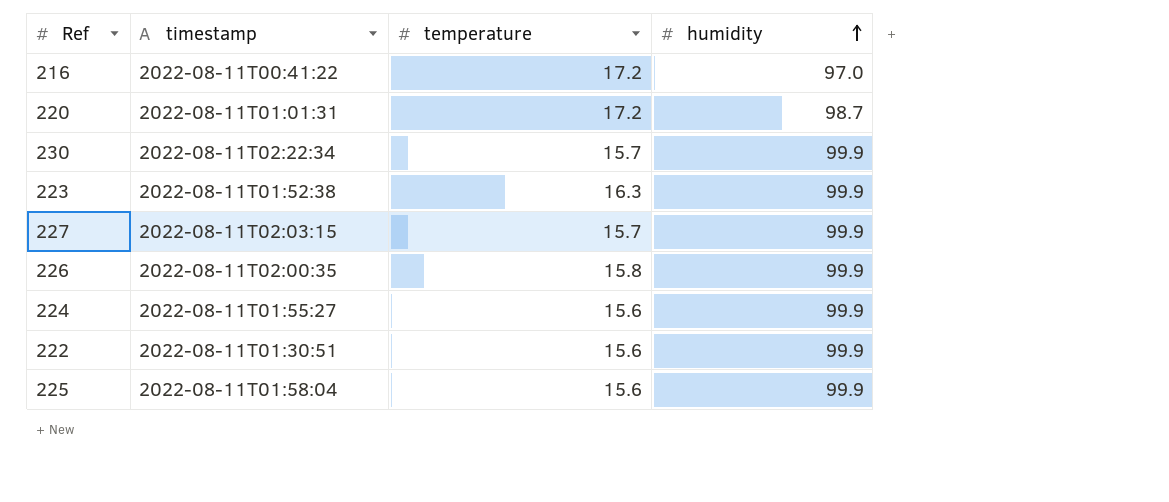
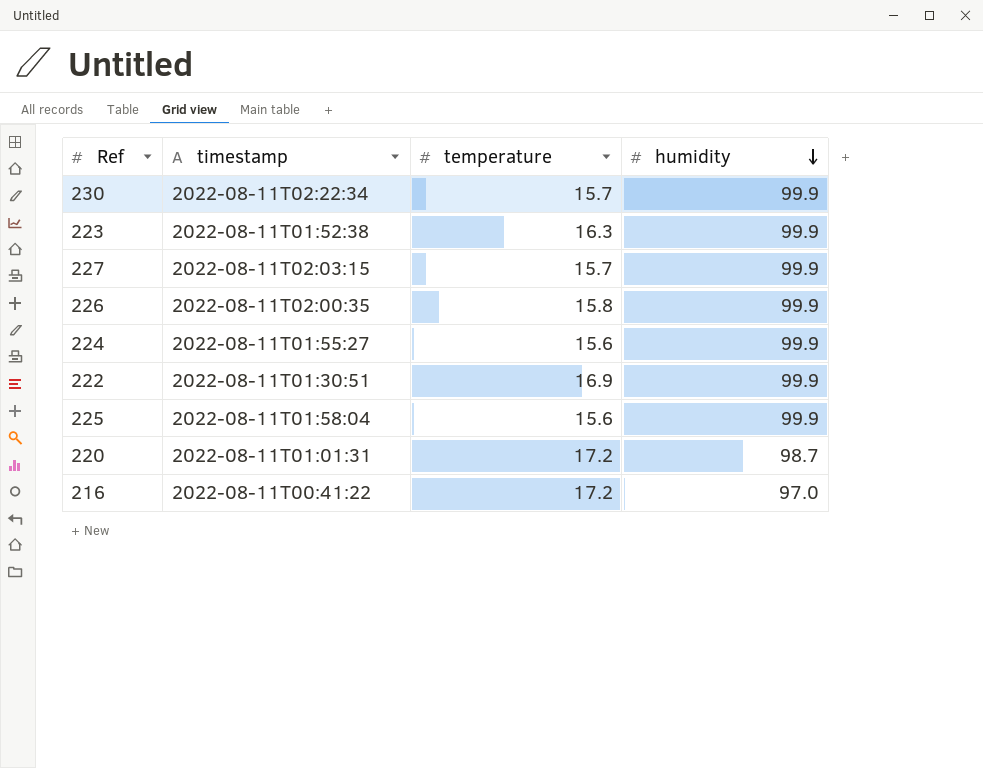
row order: humidity ascending -> humidity descending
222 | temperature: 15.6 -> 16.9

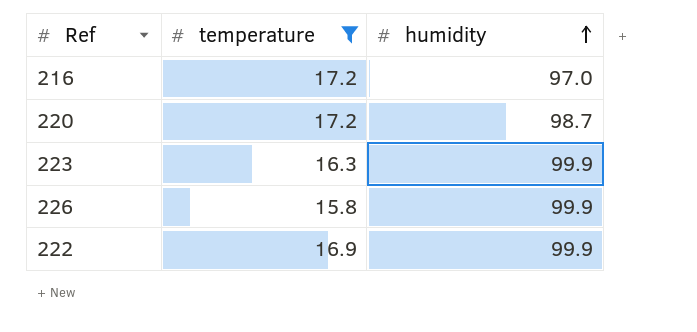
filter: none -> temperature >= 15.8
row order: humidity descending -> humidity ascending
column timestamp | position: 2 -> none

